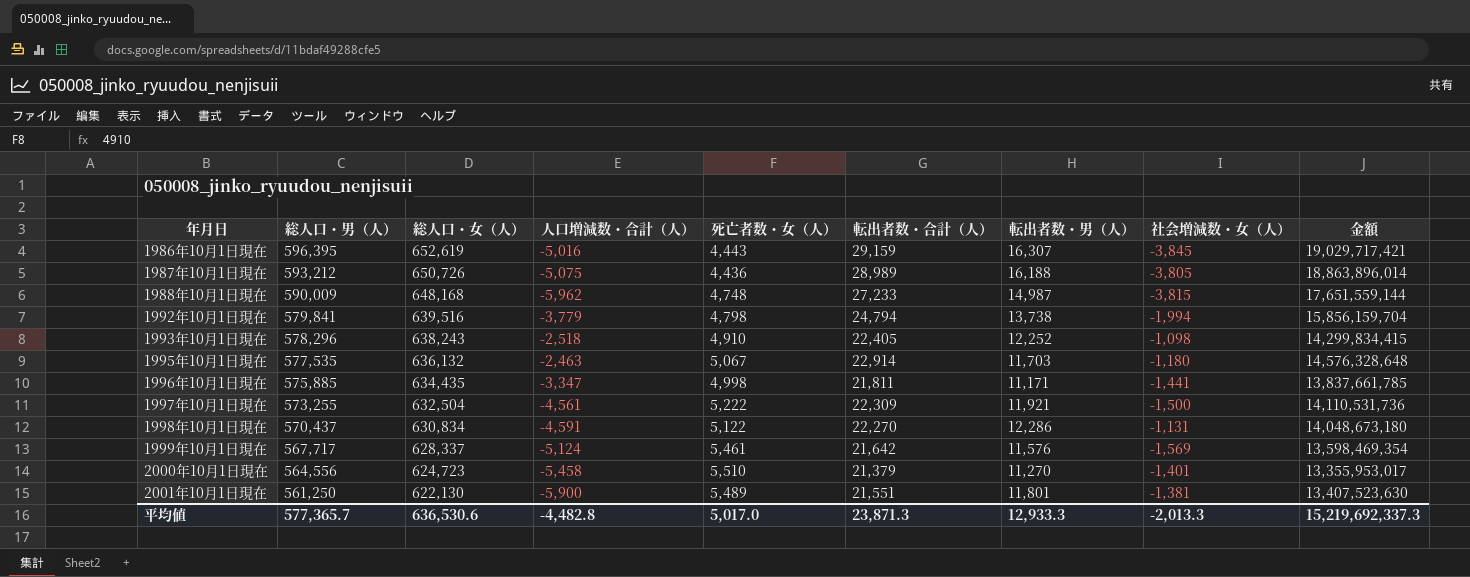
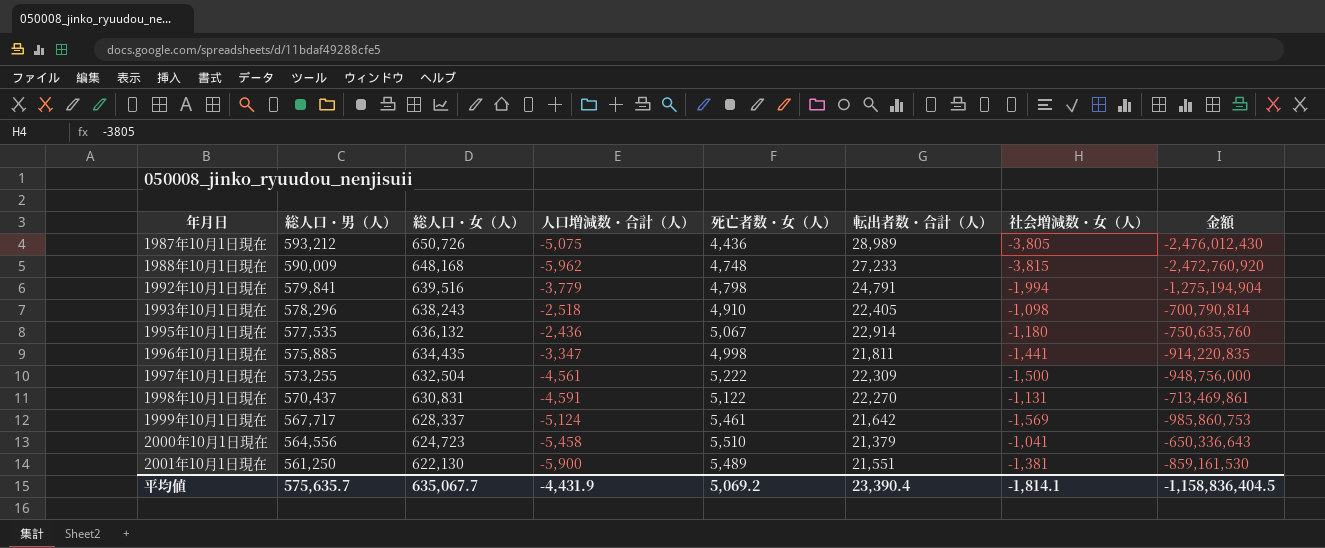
column 転出者数・男（人） | position: 7 -> none
column 金額 | formula: [総人口・女（人）] * [転出者数・合計（人）] -> [総人口・女（人）] * [社会増減数・女（人）]
row 1986年10月1日現在: 596,395 | 652,619 | -5,016 | 4,443 | 29,159 | 16,307 | -3,845 | 19,029,717,421 -> none
1992年10月1日現在 | 転出者数・合計（人）: 24,794 -> 24,791
1995年10月1日現在 | 人口増減数・合計（人）: -2,463 -> -2,436
1998年10月1日現在 | 総人口・女（人）: 630,834 -> 630,831
2000年10月1日現在 | 社会増減数・女（人）: -1,401 -> -1,041
平均値 | 総人口・男（人）: 577,365.7 -> 575,635.7
平均値 | 総人口・女（人）: 636,530.6 -> 635,067.7
平均値 | 人口増減数・合計（人）: -4,482.8 -> -4,431.9
平均値 | 死亡者数・女（人）: 5,017.0 -> 5,069.2
平均値 | 転出者数・合計（人）: 23,871.3 -> 23,390.4
平均値 | 社会増減数・女（人）: -2,013.3 -> -1,814.1
平均値 | 金額: 15,219,692,337.3 -> -1,158,836,404.5

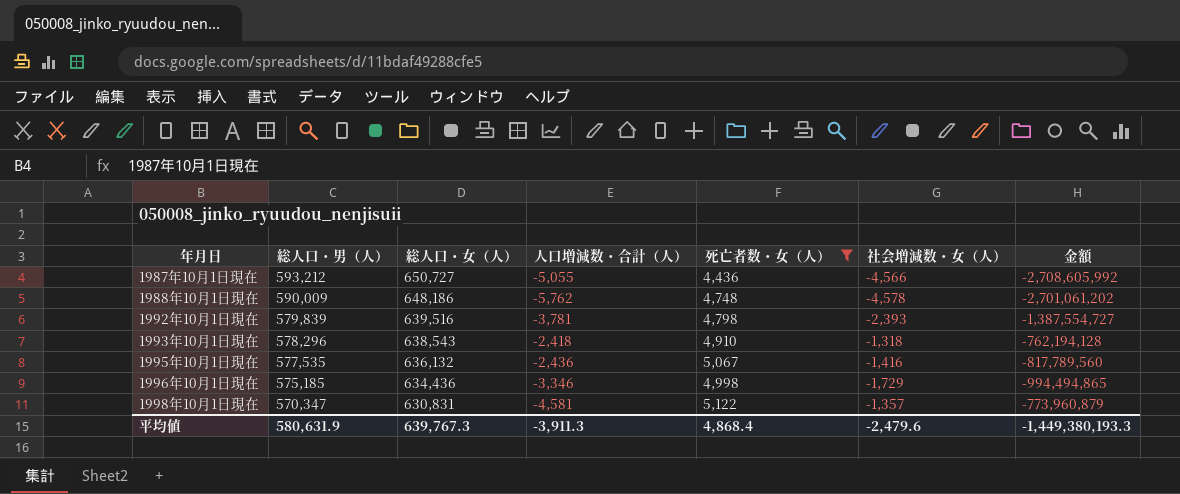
filter: none -> 死亡者数・女（人） <= 5,122
column 転出者数・合計（人） | position: 6 -> none
column 金額 | formula: [総人口・女（人）] * [社会増減数・女（人）] -> [総人口・男（人）] * [社会増減数・女（人）]
1987年10月1日現在 | 総人口・女（人）: 650,726 -> 650,727
1987年10月1日現在 | 人口増減数・合計（人）: -5,075 -> -5,055
1987年10月1日現在 | 社会増減数・女（人）: -3,805 -> -4,566
1988年10月1日現在 | 総人口・女（人）: 648,168 -> 648,186
1988年10月1日現在 | 人口増減数・合計（人）: -5,962 -> -5,762
1988年10月1日現在 | 社会増減数・女（人）: -3,815 -> -4,578
1992年10月1日現在 | 総人口・男（人）: 579,841 -> 579,839
1992年10月1日現在 | 人口増減数・合計（人）: -3,779 -> -3,781
1992年10月1日現在 | 社会増減数・女（人）: -1,994 -> -2,393
1993年10月1日現在 | 総人口・女（人）: 638,243 -> 638,543
1993年10月1日現在 | 人口増減数・合計（人）: -2,518 -> -2,418
1993年10月1日現在 | 社会増減数・女（人）: -1,098 -> -1,318
1995年10月1日現在 | 社会増減数・女（人）: -1,180 -> -1,416
1996年10月1日現在 | 総人口・男（人）: 575,885 -> 575,185
1996年10月1日現在 | 総人口・女（人）: 634,435 -> 634,436
1996年10月1日現在 | 人口増減数・合計（人）: -3,347 -> -3,346
1996年10月1日現在 | 社会増減数・女（人）: -1,441 -> -1,729
1998年10月1日現在 | 総人口・男（人）: 570,437 -> 570,347
1998年10月1日現在 | 人口増減数・合計（人）: -4,591 -> -4,581
1998年10月1日現在 | 社会増減数・女（人）: -1,131 -> -1,357
平均値 | 総人口・男（人）: 575,635.7 -> 580,631.9
平均値 | 総人口・女（人）: 635,067.7 -> 639,767.3
平均値 | 人口増減数・合計（人）: -4,431.9 -> -3,911.3
平均値 | 死亡者数・女（人）: 5,069.2 -> 4,868.4
平均値 | 社会増減数・女（人）: -1,814.1 -> -2,479.6
平均値 | 金額: -1,158,836,404.5 -> -1,449,380,193.3

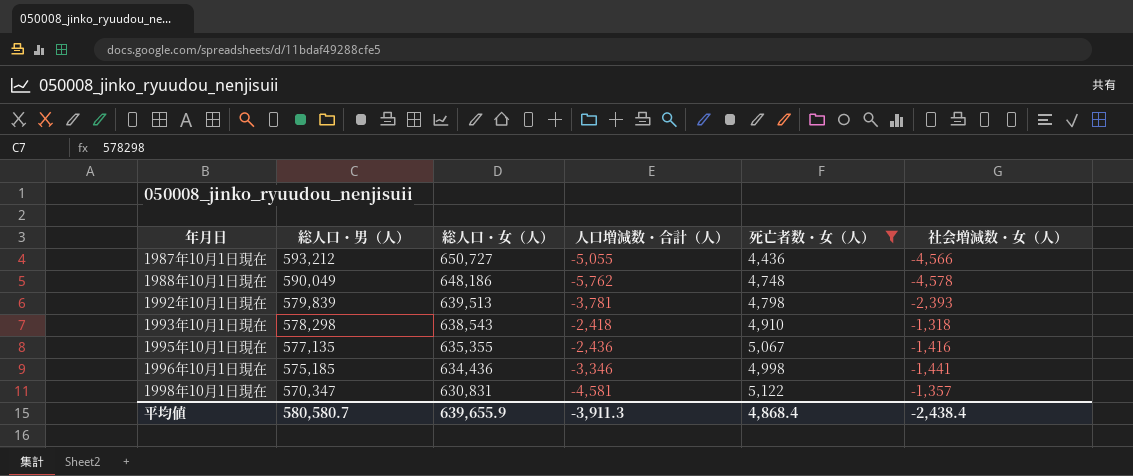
column 金額 | formula: [総人口・男（人）] * [社会増減数・女（人）] -> none
1988年10月1日現在 | 総人口・男（人）: 590,009 -> 590,049
1992年10月1日現在 | 総人口・女（人）: 639,516 -> 639,513
1993年10月1日現在 | 総人口・男（人）: 578,296 -> 578,298
1995年10月1日現在 | 総人口・男（人）: 577,535 -> 577,135
1995年10月1日現在 | 総人口・女（人）: 636,132 -> 635,355
1996年10月1日現在 | 社会増減数・女（人）: -1,729 -> -1,441
平均値 | 総人口・男（人）: 580,631.9 -> 580,580.7
平均値 | 総人口・女（人）: 639,767.3 -> 639,655.9
平均値 | 社会増減数・女（人）: -2,479.6 -> -2,438.4

